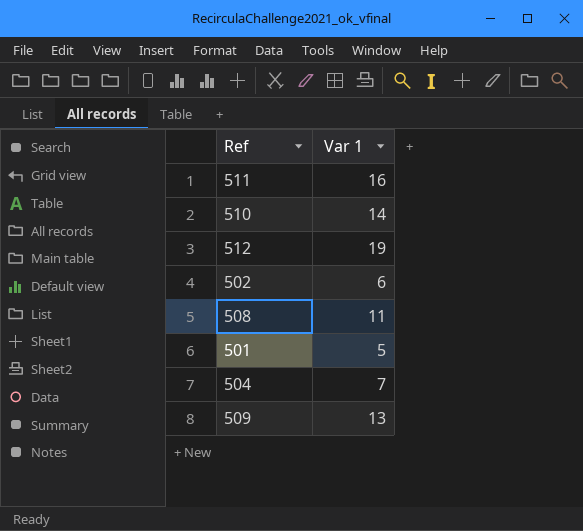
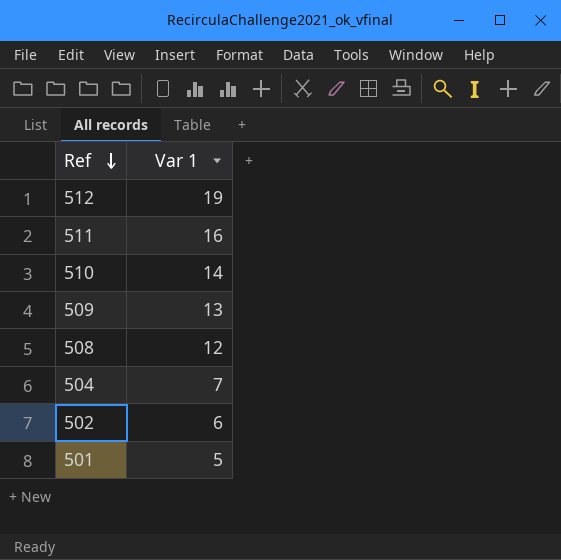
row order: none -> Ref descending
508 | Var 1: 11 -> 12

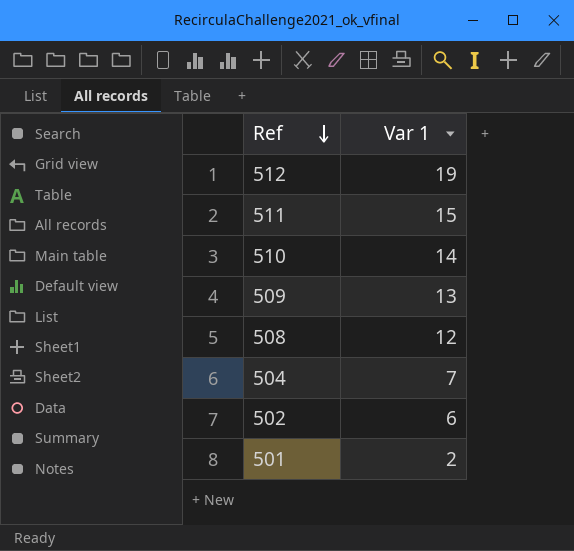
511 | Var 1: 16 -> 15
501 | Var 1: 5 -> 2

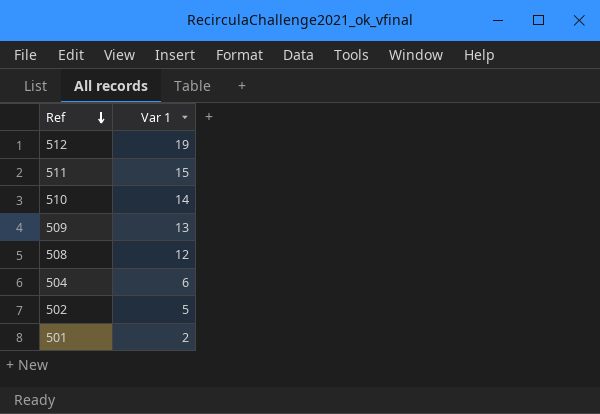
504 | Var 1: 7 -> 6
502 | Var 1: 6 -> 5

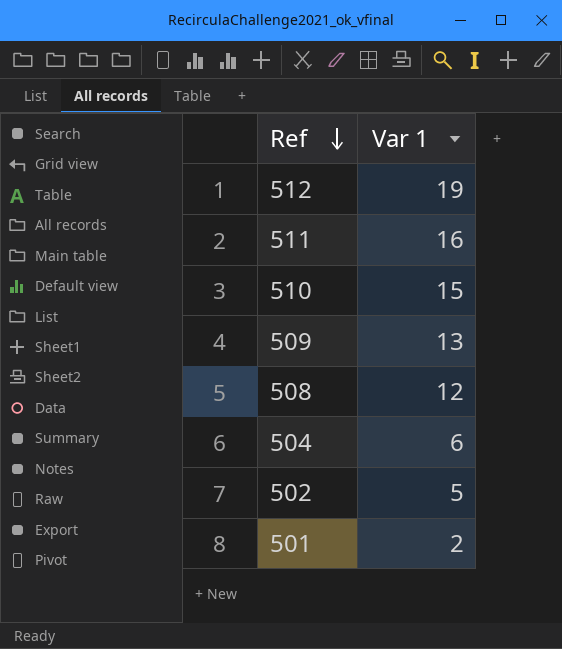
511 | Var 1: 15 -> 16
510 | Var 1: 14 -> 15

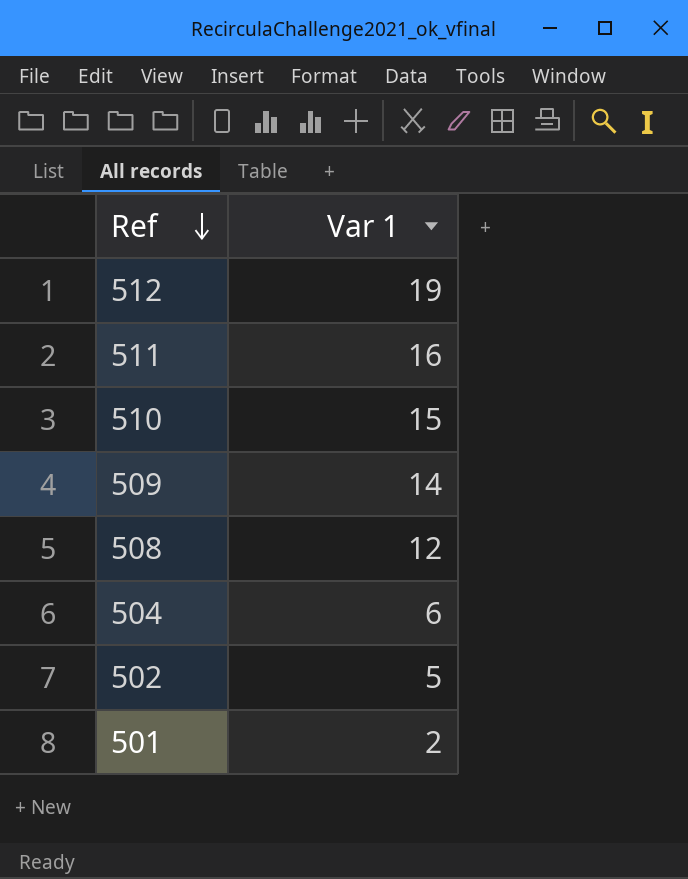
509 | Var 1: 13 -> 14

